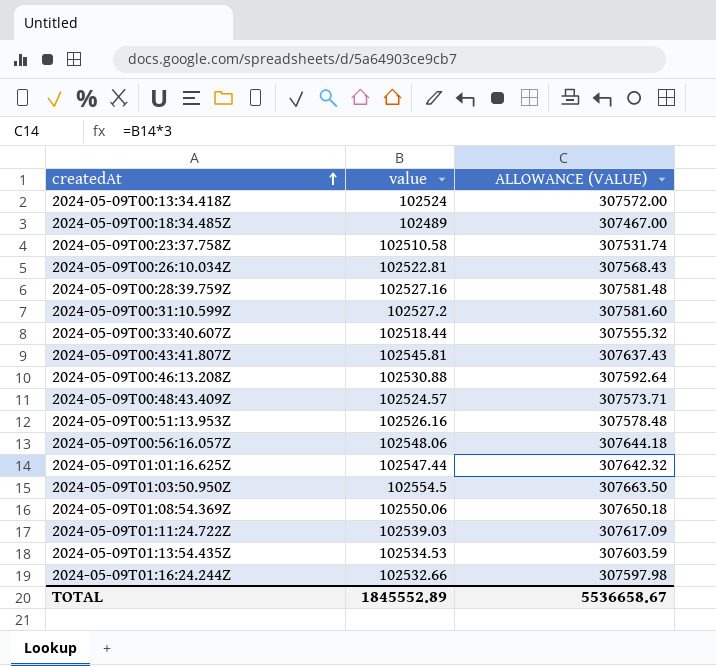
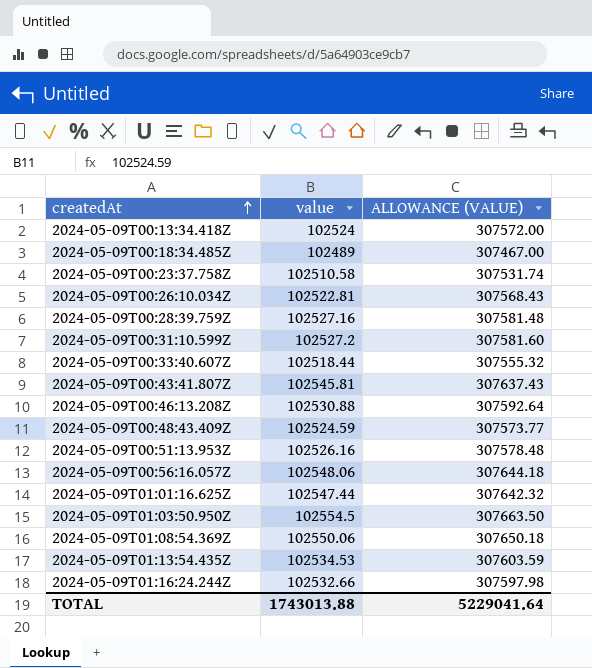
row 2024-05-09T01:11:24.722Z: 102539.03 | 307617.09 -> none
2024-05-09T00:48:43.409Z | value: 102524.57 -> 102524.59
2024-05-09T00:48:43.409Z | ALLOWANCE (VALUE): 307573.71 -> 307573.77
TOTAL | value: 1845552.89 -> 1743013.88
TOTAL | ALLOWANCE (VALUE): 5536658.67 -> 5229041.64

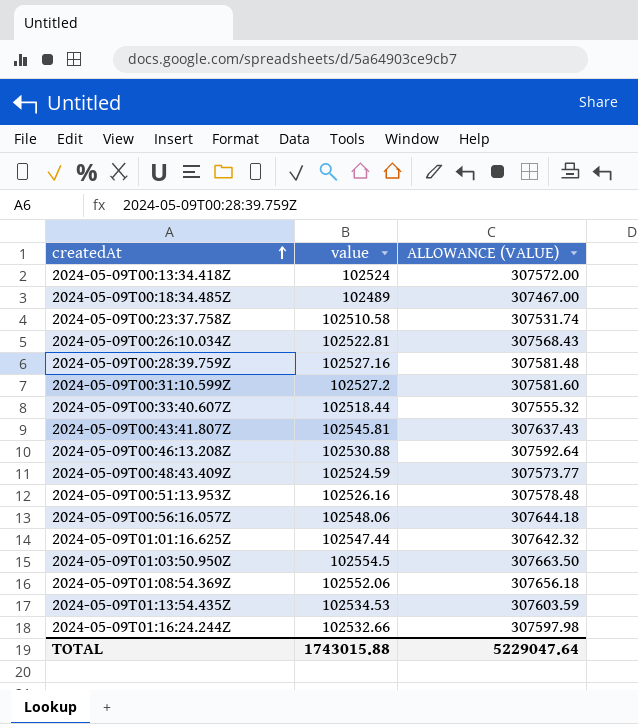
2024-05-09T01:08:54.369Z | value: 102550.06 -> 102552.06
2024-05-09T01:08:54.369Z | ALLOWANCE (VALUE): 307650.18 -> 307656.18
TOTAL | value: 1743013.88 -> 1743015.88
TOTAL | ALLOWANCE (VALUE): 5229041.64 -> 5229047.64

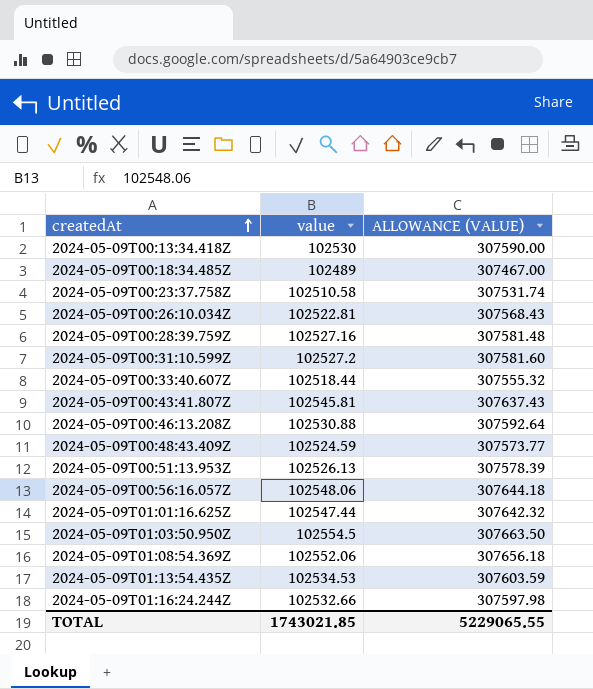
2024-05-09T00:13:34.418Z | value: 102524 -> 102530
2024-05-09T00:13:34.418Z | ALLOWANCE (VALUE): 307572.00 -> 307590.00
2024-05-09T00:51:13.953Z | value: 102526.16 -> 102526.13
2024-05-09T00:51:13.953Z | ALLOWANCE (VALUE): 307578.48 -> 307578.39
TOTAL | value: 1743015.88 -> 1743021.85
TOTAL | ALLOWANCE (VALUE): 5229047.64 -> 5229065.55

